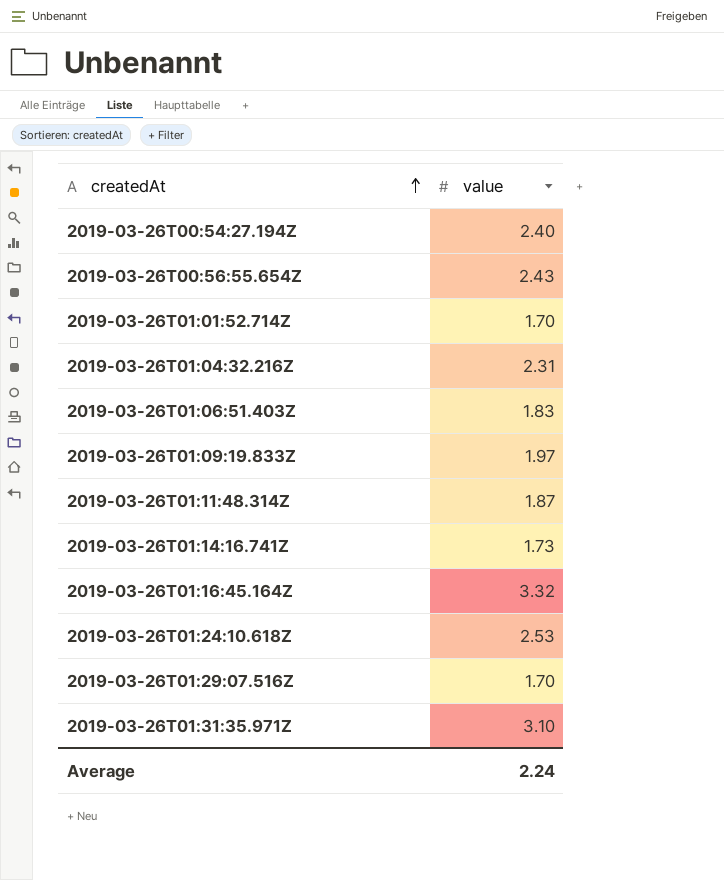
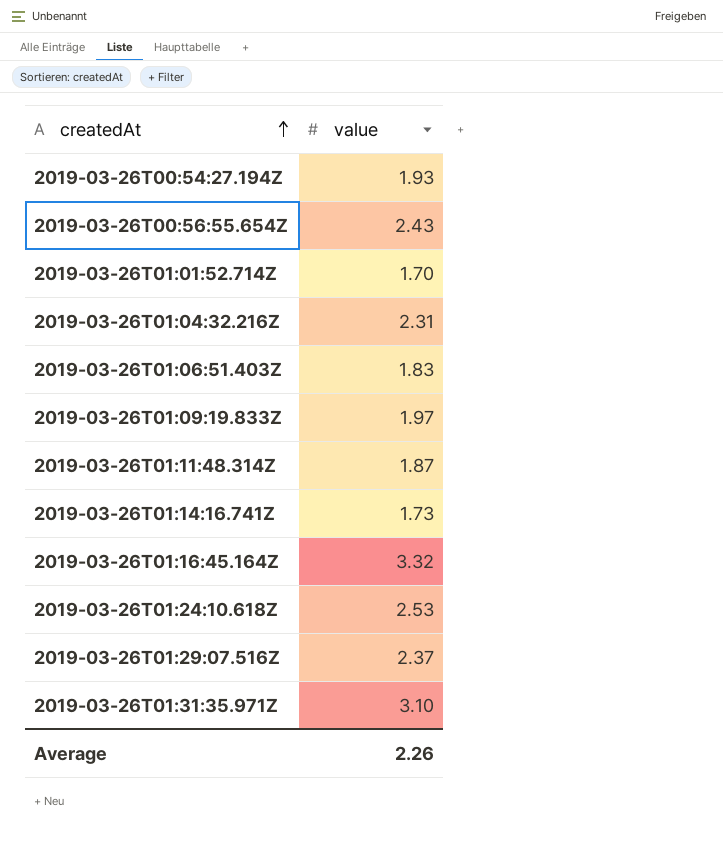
2019-03-26T00:54:27.194Z | value: 2.40 -> 1.93
2019-03-26T01:29:07.516Z | value: 1.70 -> 2.37
Average | value: 2.24 -> 2.26

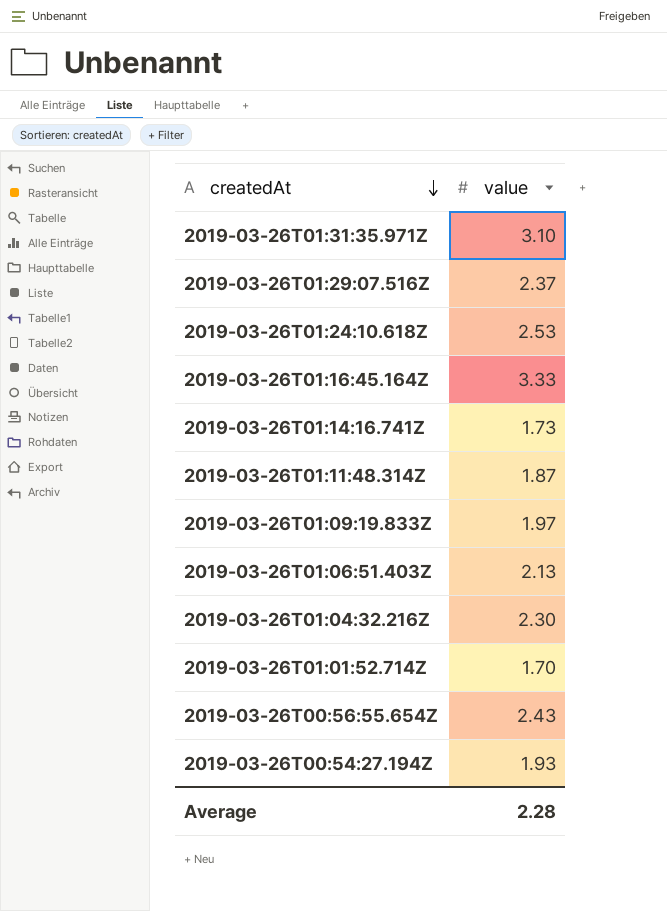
row order: createdAt ascending -> createdAt descending
2019-03-26T01:16:45.164Z | value: 3.32 -> 3.33
2019-03-26T01:06:51.403Z | value: 1.83 -> 2.13
2019-03-26T01:04:32.216Z | value: 2.31 -> 2.30
Average | value: 2.26 -> 2.28

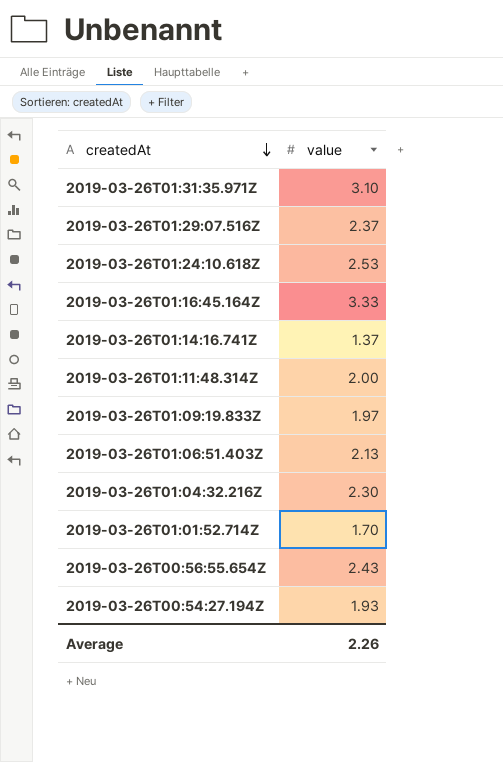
2019-03-26T01:14:16.741Z | value: 1.73 -> 1.37
2019-03-26T01:11:48.314Z | value: 1.87 -> 2.00
Average | value: 2.28 -> 2.26

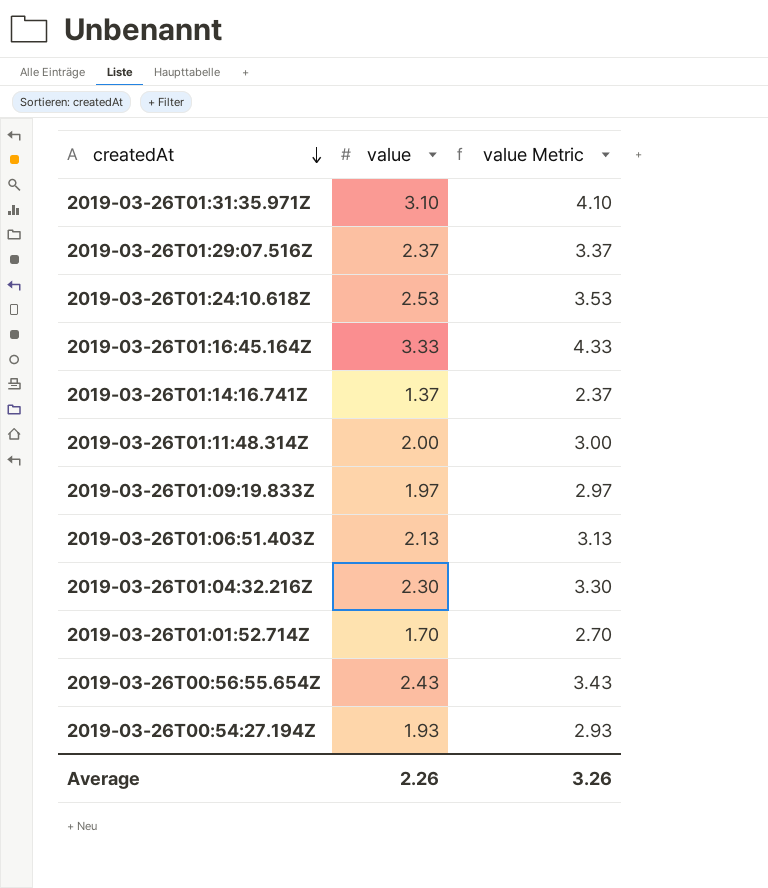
column value Metric | formula: none -> [value] + 1

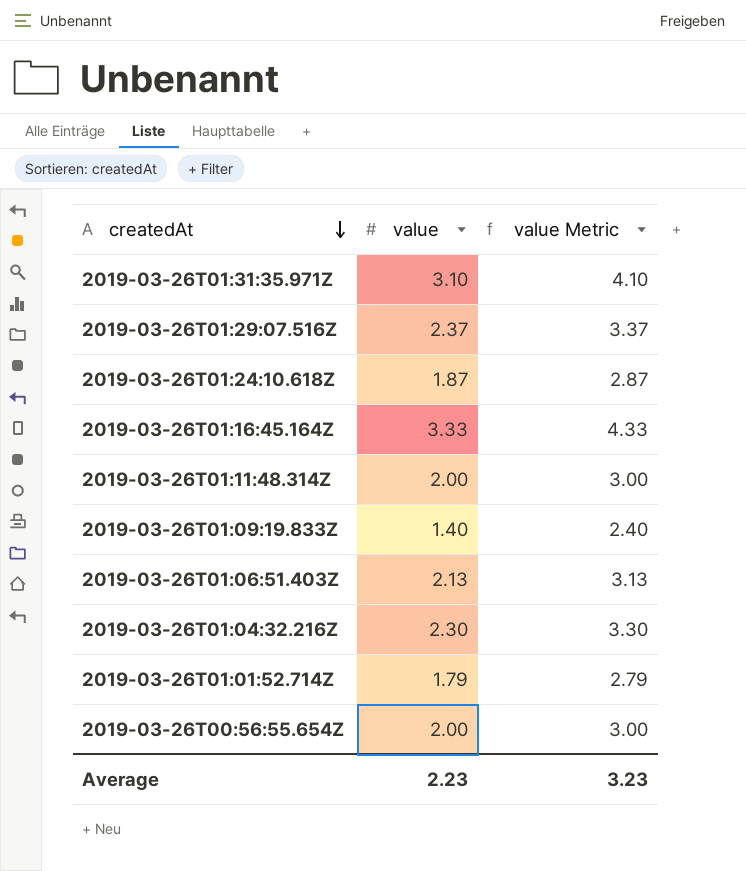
row 2019-03-26T01:14:16.741Z: 1.37 | 2.37 -> none
row 2019-03-26T00:54:27.194Z: 1.93 | 2.93 -> none
2019-03-26T01:24:10.618Z | value: 2.53 -> 1.87
2019-03-26T01:24:10.618Z | value Metric: 3.53 -> 2.87
2019-03-26T01:09:19.833Z | value: 1.97 -> 1.40
2019-03-26T01:09:19.833Z | value Metric: 2.97 -> 2.40
2019-03-26T01:01:52.714Z | value: 1.70 -> 1.79
2019-03-26T01:01:52.714Z | value Metric: 2.70 -> 2.79
2019-03-26T00:56:55.654Z | value: 2.43 -> 2.00
2019-03-26T00:56:55.654Z | value Metric: 3.43 -> 3.00
Average | value: 2.26 -> 2.23
Average | value Metric: 3.26 -> 3.23

